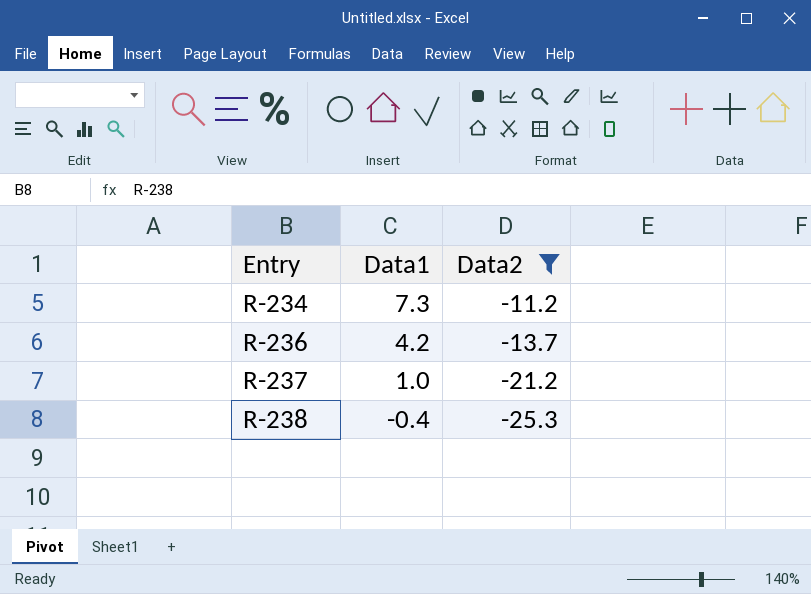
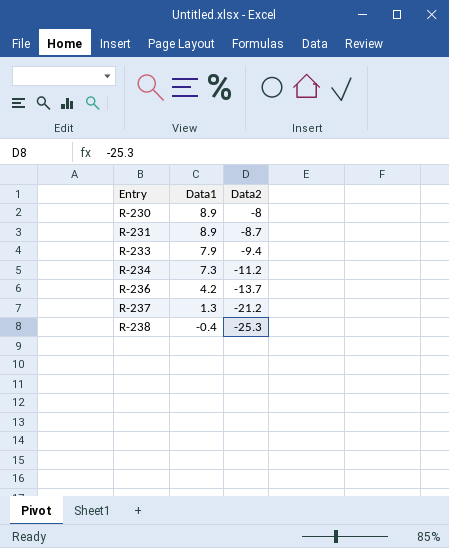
filter: Data2 <= -11.2 -> none
R-237 | Data1: 1.0 -> 1.3

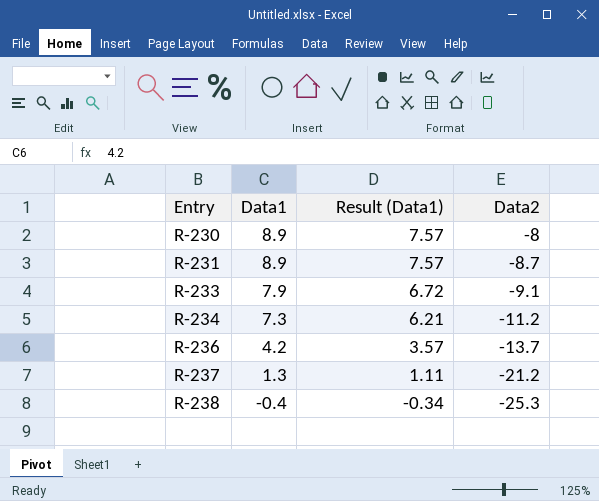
column Result (Data1) | formula: none -> [Data1] * 0.85
R-233 | Data2: -9.4 -> -9.1

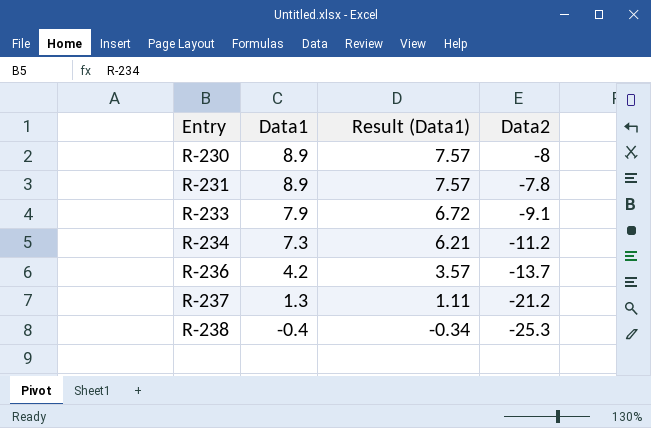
R-231 | Data2: -8.7 -> -7.8

